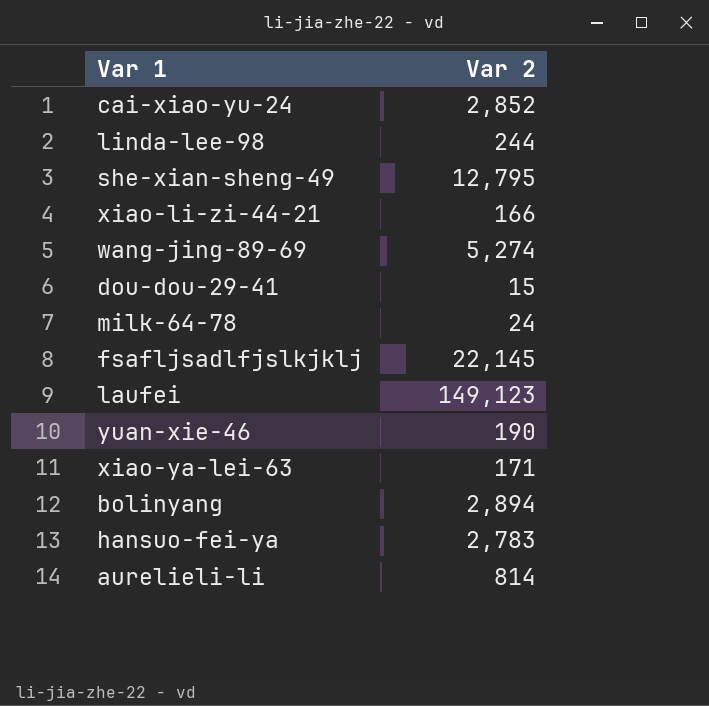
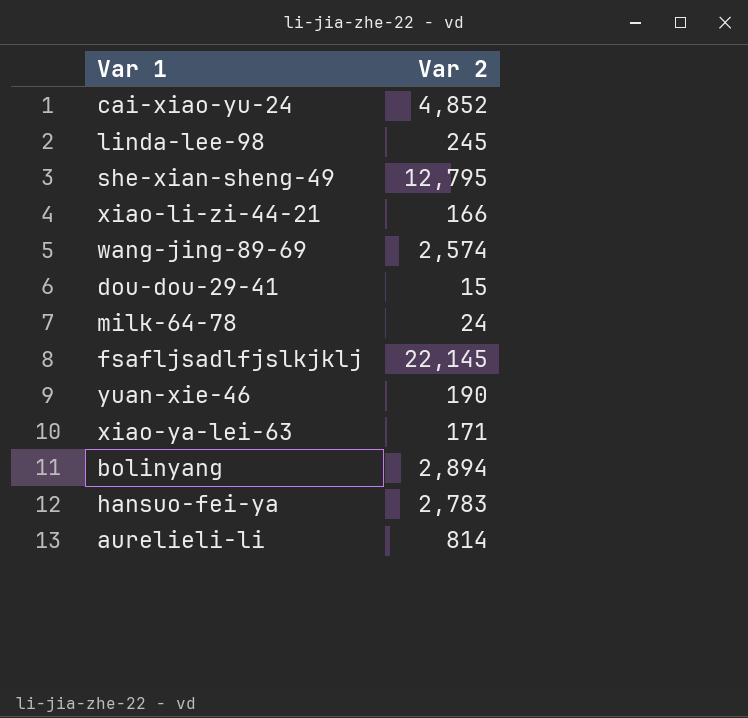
row laufei: 149,123 -> none
cai-xiao-yu-24 | Var 2: 2,852 -> 4,852
linda-lee-98 | Var 2: 244 -> 245
wang-jing-89-69 | Var 2: 5,274 -> 2,574

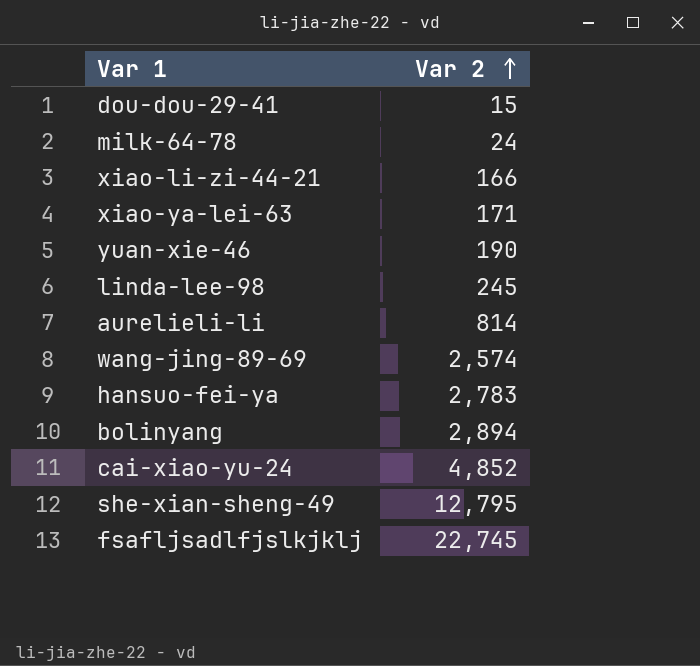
row order: none -> Var 2 ascending
fsafljsadlfjslkjklj | Var 2: 22,145 -> 22,745

